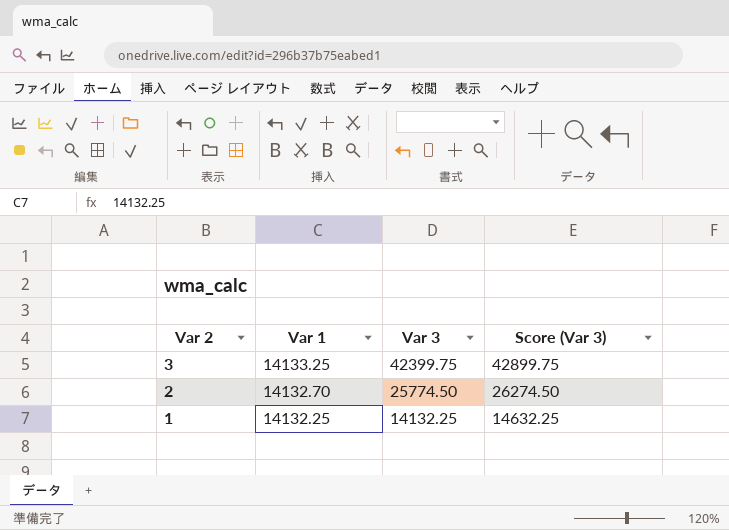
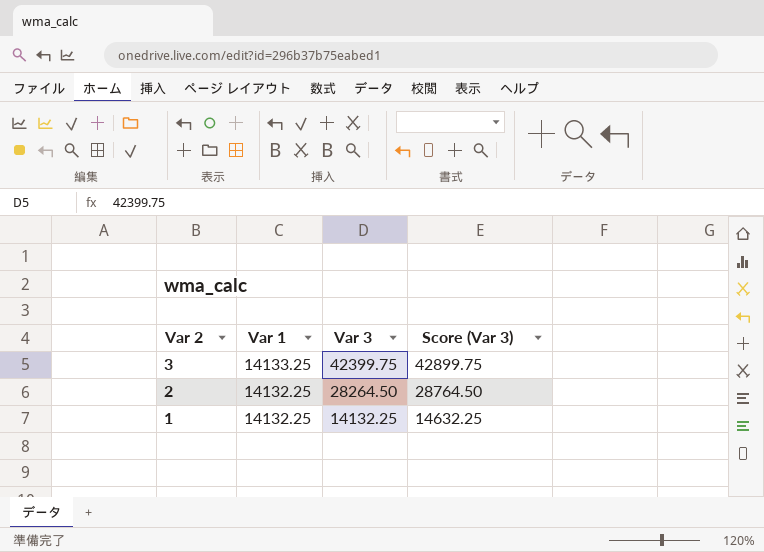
2 | Var 1: 14132.70 -> 14132.25
2 | Var 3: 25774.50 -> 28264.50
2 | Score (Var 3): 26274.50 -> 28764.50

